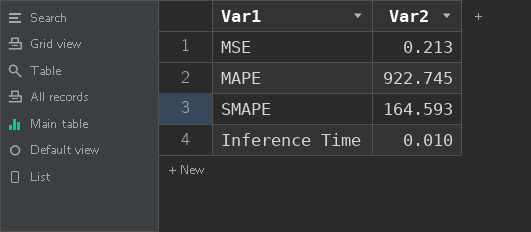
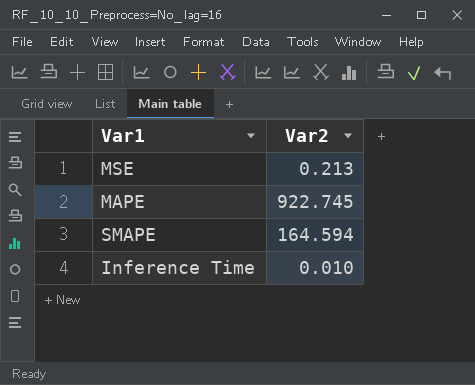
SMAPE | Var2: 164.593 -> 164.594

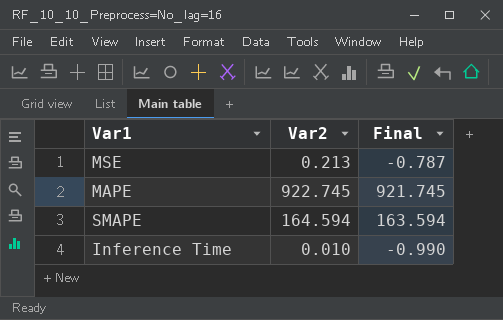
column Final | formula: none -> [Var2] - 1

